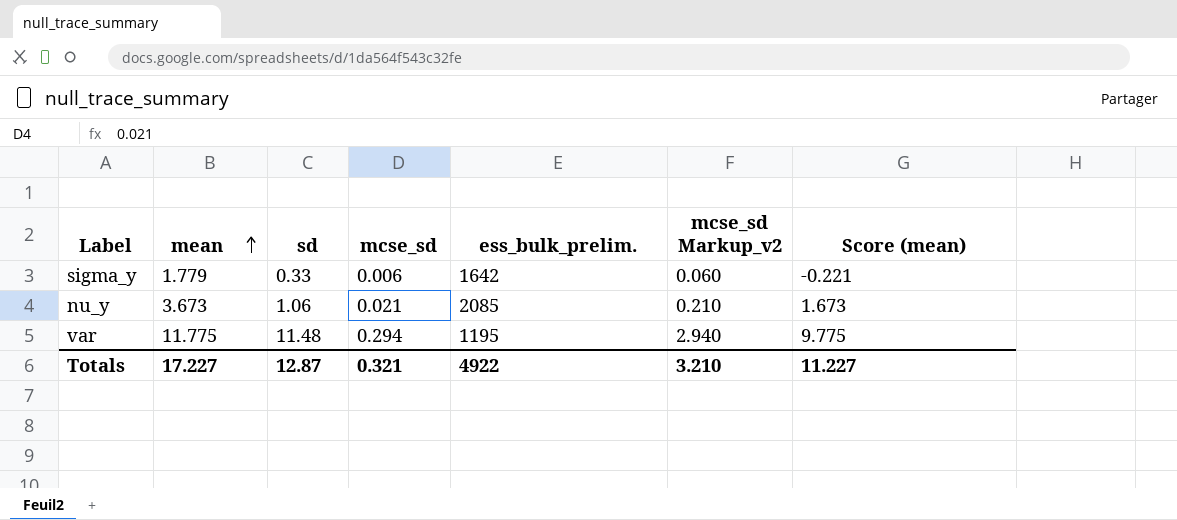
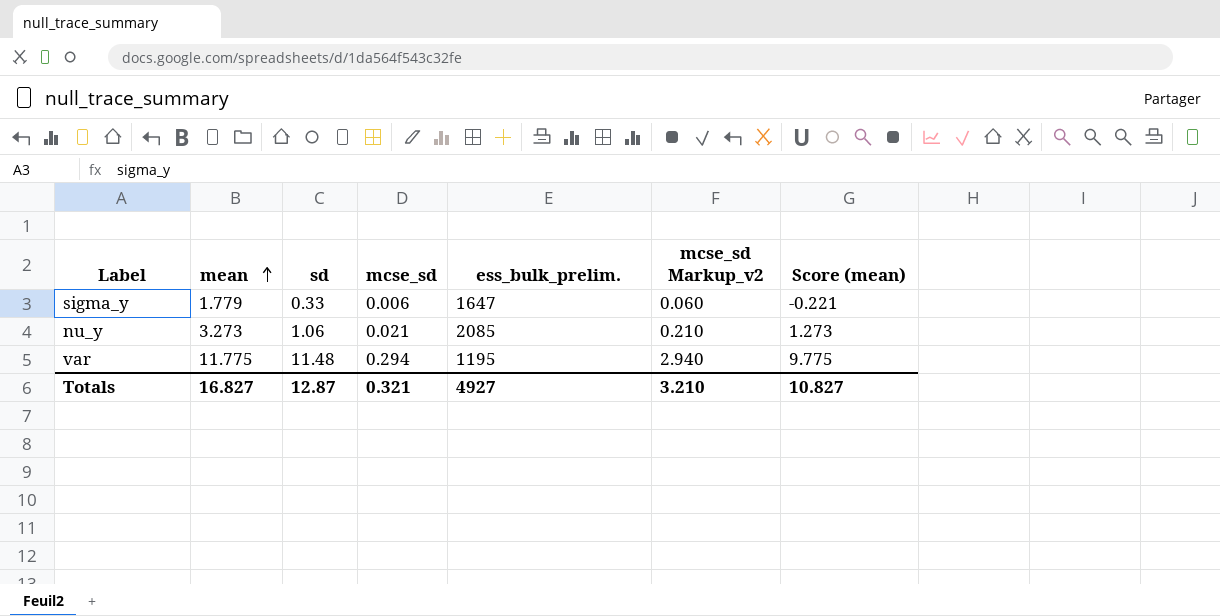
sigma_y | ess_bulk_prelim.: 1642 -> 1647
nu_y | mean: 3.673 -> 3.273
nu_y | Score (mean): 1.673 -> 1.273
Totals | mean: 17.227 -> 16.827
Totals | ess_bulk_prelim.: 4922 -> 4927
Totals | Score (mean): 11.227 -> 10.827

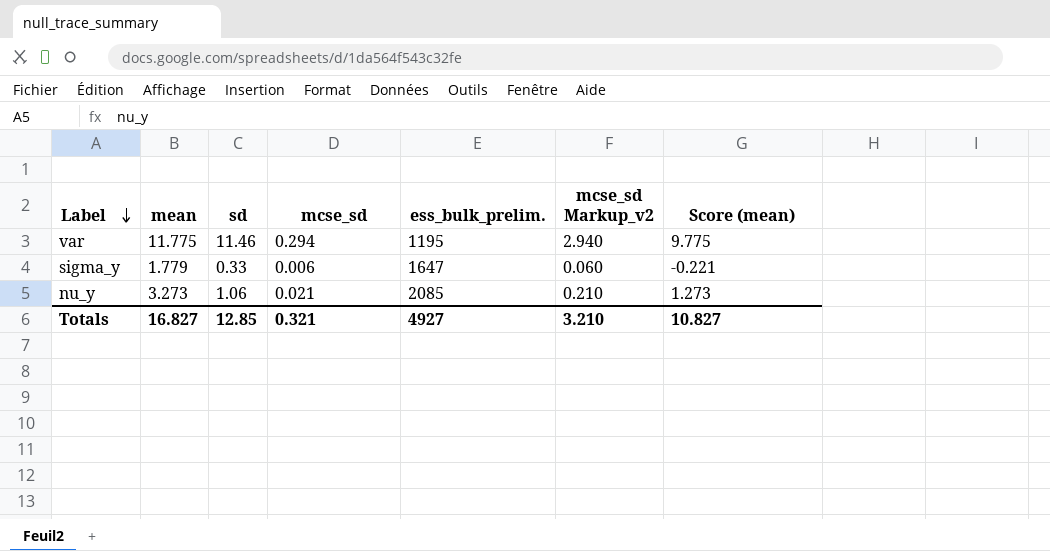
row order: mean ascending -> Label descending
var | sd: 11.48 -> 11.46
Totals | sd: 12.87 -> 12.85

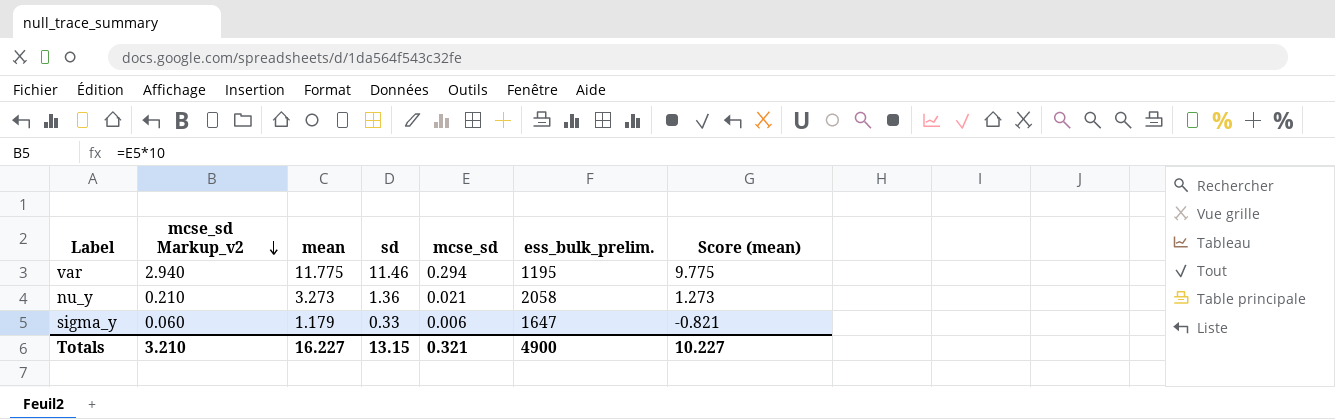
row order: Label descending -> mcse_sd Markup_v2 descending
column mcse_sd Markup_v2 | position: 6 -> 2
nu_y | sd: 1.06 -> 1.36
nu_y | ess_bulk_prelim.: 2085 -> 2058
sigma_y | mean: 1.779 -> 1.179
sigma_y | Score (mean): -0.221 -> -0.821
Totals | mean: 16.827 -> 16.227
Totals | sd: 12.85 -> 13.15
Totals | ess_bulk_prelim.: 4927 -> 4900
Totals | Score (mean): 10.827 -> 10.227

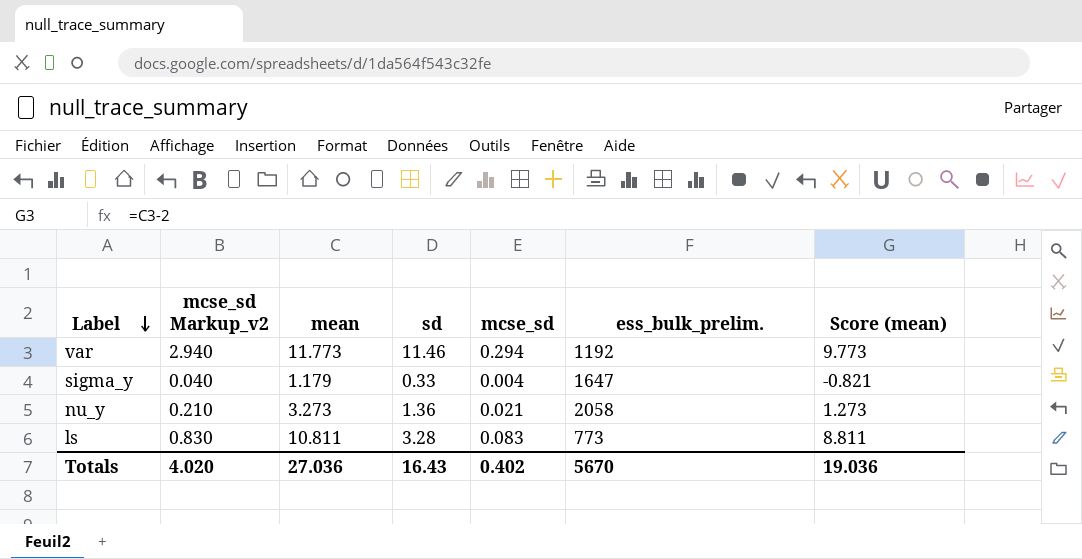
row order: mcse_sd Markup_v2 descending -> Label descending
var | mean: 11.775 -> 11.773
var | ess_bulk_prelim.: 1195 -> 1192
var | Score (mean): 9.775 -> 9.773
sigma_y | mcse_sd Markup_v2: 0.060 -> 0.040
sigma_y | mcse_sd: 0.006 -> 0.004
row ls: none -> 0.830 | 10.811 | 3.28 | 0.083 | 773 | 8.811
Totals | mcse_sd Markup_v2: 3.210 -> 4.020
Totals | mean: 16.227 -> 27.036
Totals | sd: 13.15 -> 16.43
Totals | mcse_sd: 0.321 -> 0.402
Totals | ess_bulk_prelim.: 4900 -> 5670
Totals | Score (mean): 10.227 -> 19.036

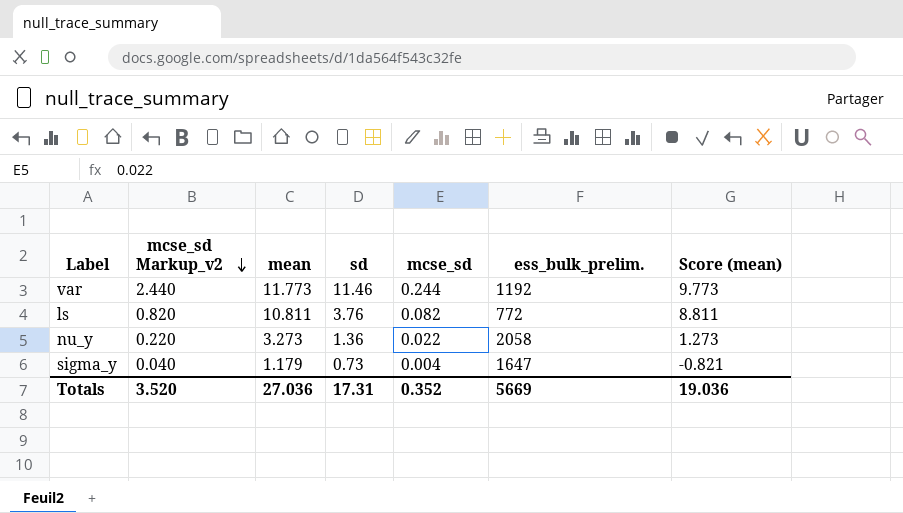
row order: Label descending -> mcse_sd Markup_v2 descending
var | mcse_sd Markup_v2: 2.940 -> 2.440
var | mcse_sd: 0.294 -> 0.244
ls | mcse_sd Markup_v2: 0.830 -> 0.820
ls | sd: 3.28 -> 3.76
ls | mcse_sd: 0.083 -> 0.082
ls | ess_bulk_prelim.: 773 -> 772
nu_y | mcse_sd Markup_v2: 0.210 -> 0.220
nu_y | mcse_sd: 0.021 -> 0.022
sigma_y | sd: 0.33 -> 0.73
Totals | mcse_sd Markup_v2: 4.020 -> 3.520
Totals | sd: 16.43 -> 17.31
Totals | mcse_sd: 0.402 -> 0.352
Totals | ess_bulk_prelim.: 5670 -> 5669

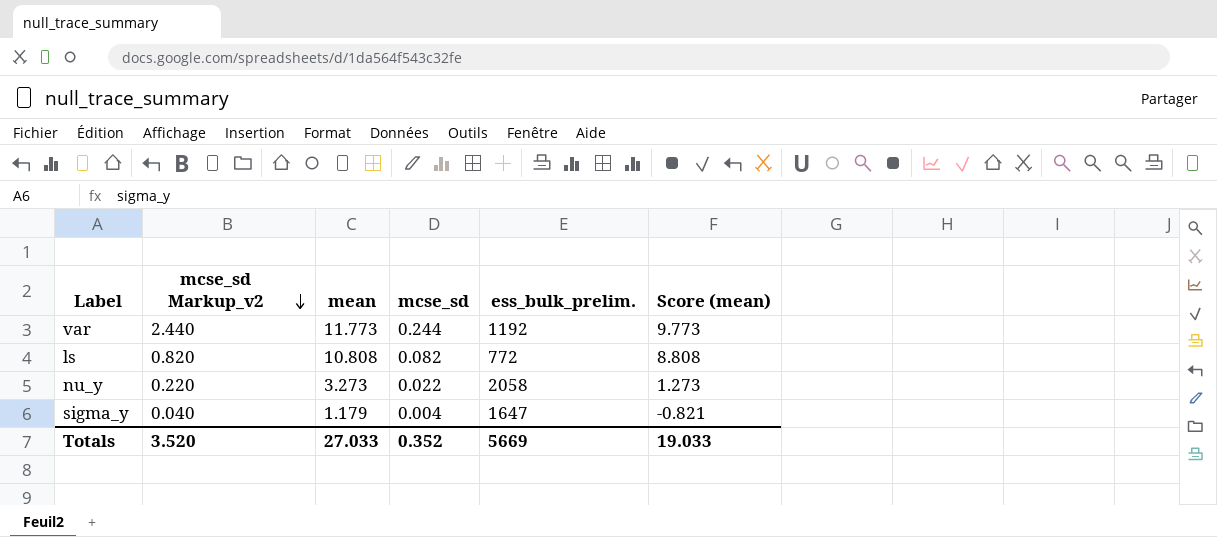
column sd | position: 4 -> none
ls | mean: 10.811 -> 10.808
ls | Score (mean): 8.811 -> 8.808
Totals | mean: 27.036 -> 27.033
Totals | Score (mean): 19.036 -> 19.033

